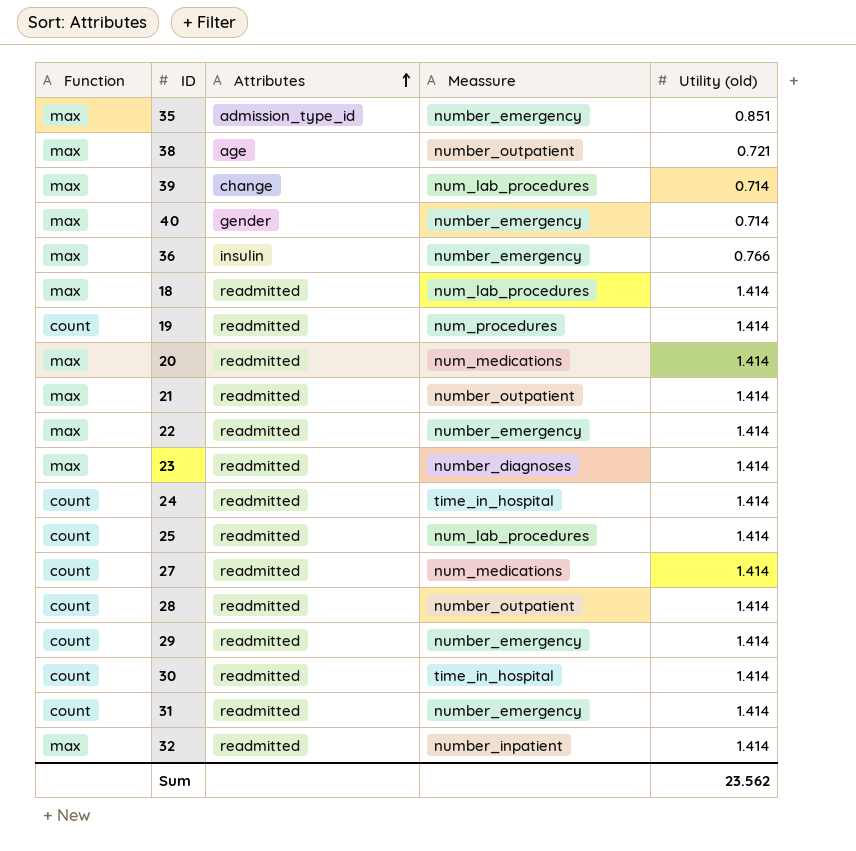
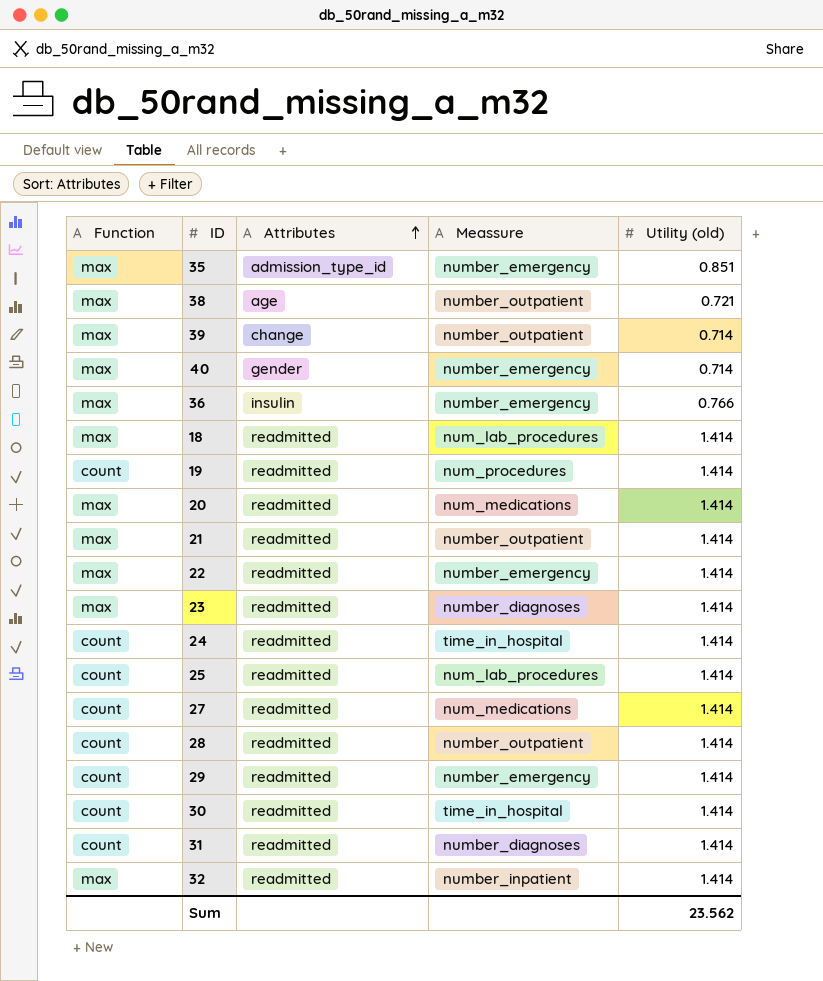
39 | Meassure: num_lab_procedures -> number_outpatient
31 | Meassure: number_emergency -> number_diagnoses

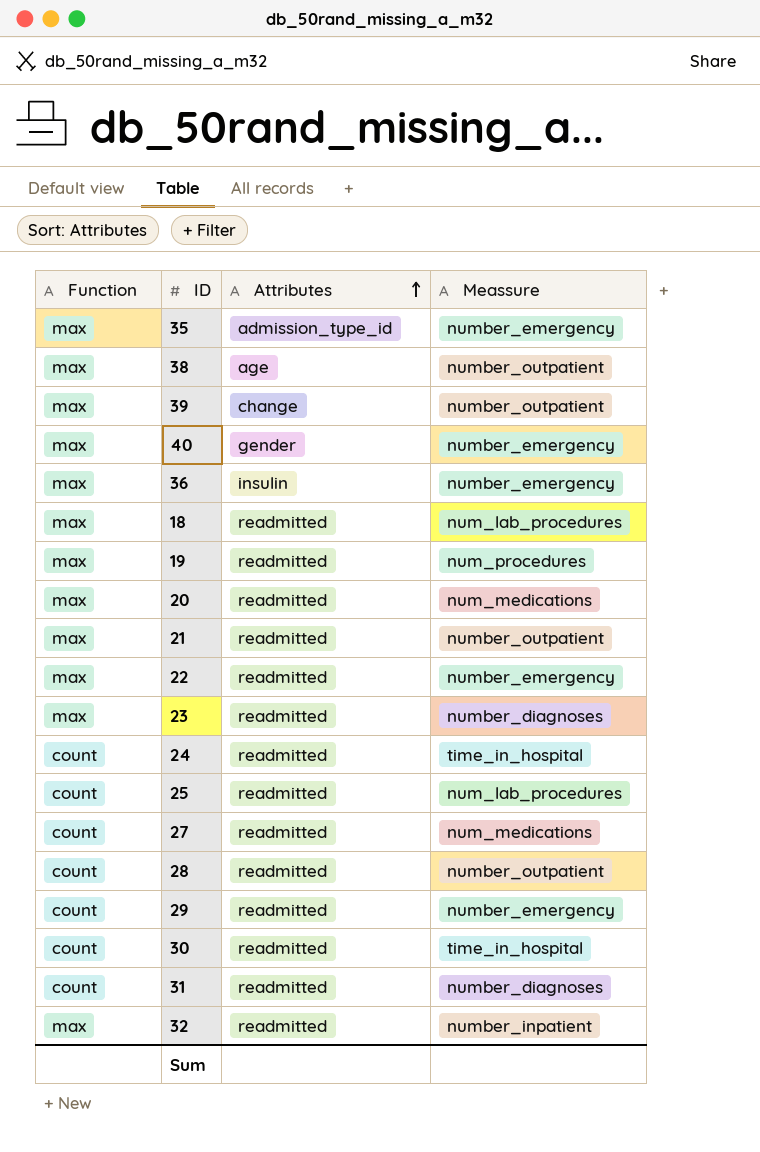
column Utility (old) | position: 5 -> none
19 | Function: count -> max

